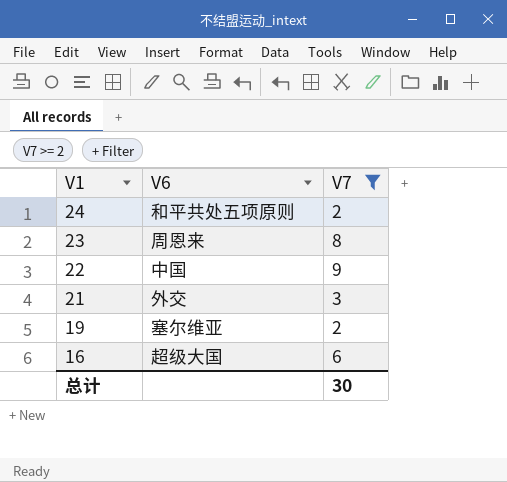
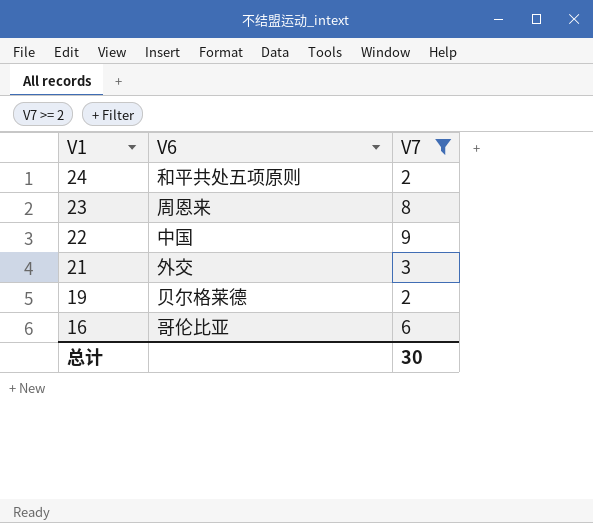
19 | V6: 塞尔维亚 -> 贝尔格莱德
16 | V6: 超级大国 -> 哥伦比亚

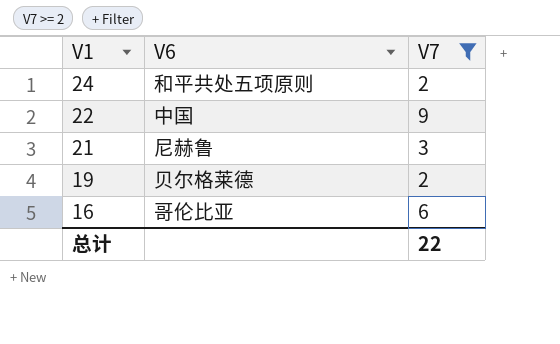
row 23: 周恩来 | 8 -> none
21 | V6: 外交 -> 尼赫鲁
总计 | V7: 30 -> 22

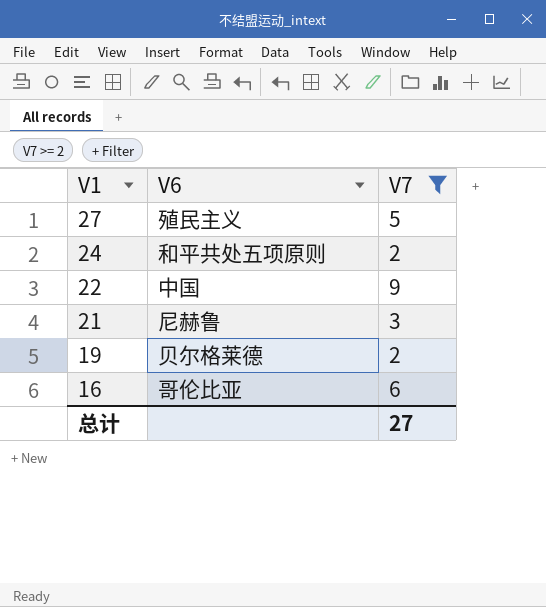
row 27: none -> 殖民主义 | 5
总计 | V7: 22 -> 27

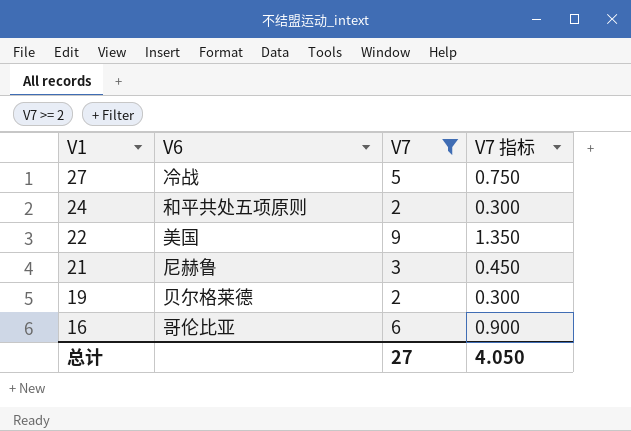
column V7 指标 | formula: none -> [V7] * 0.15
27 | V6: 殖民主义 -> 冷战
22 | V6: 中国 -> 美国

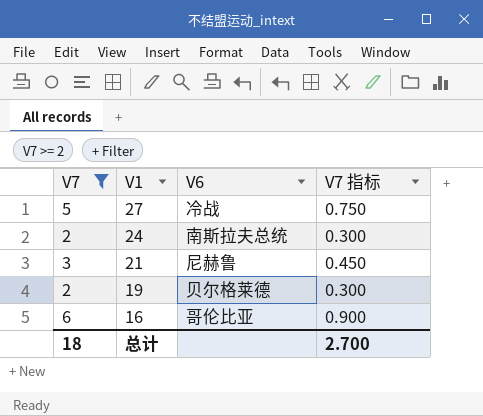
column V7 | position: 3 -> 1
row 22: 美国 | 9 | 1.350 -> none
24 | V6: 和平共处五项原则 -> 南斯拉夫总统
总计 | V7: 27 -> 18
总计 | V7 指标: 4.050 -> 2.700

